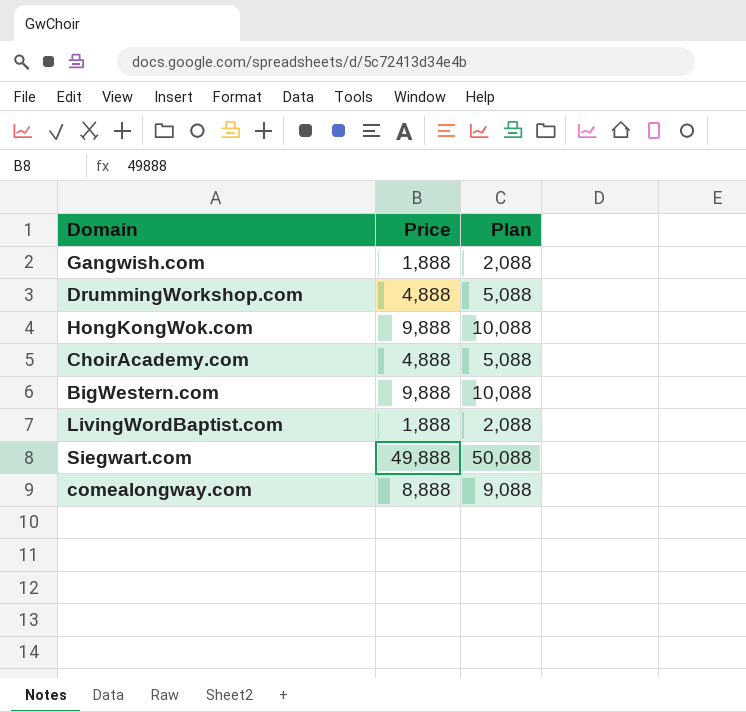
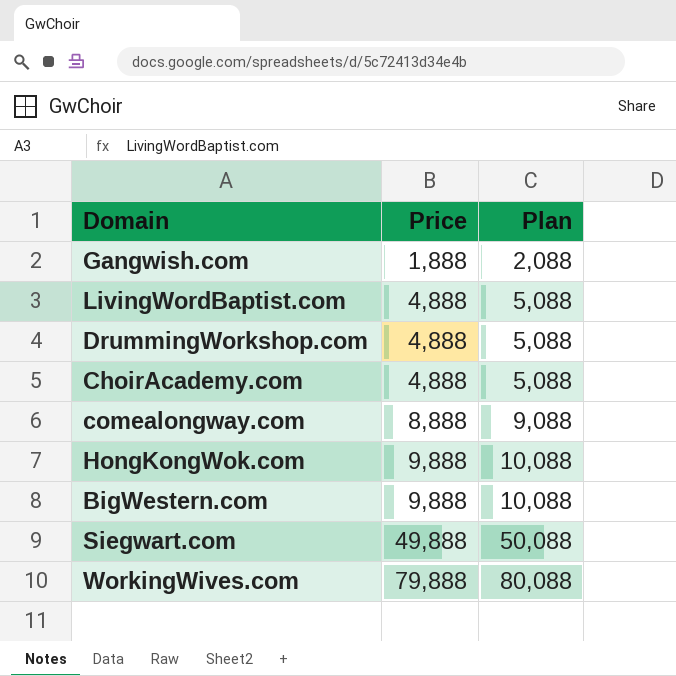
row order: none -> Price ascending
LivingWordBaptist.com | Price: 1,888 -> 4,888
LivingWordBaptist.com | Plan: 2,088 -> 5,088
row WorkingWives.com: none -> 79,888 | 80,088

